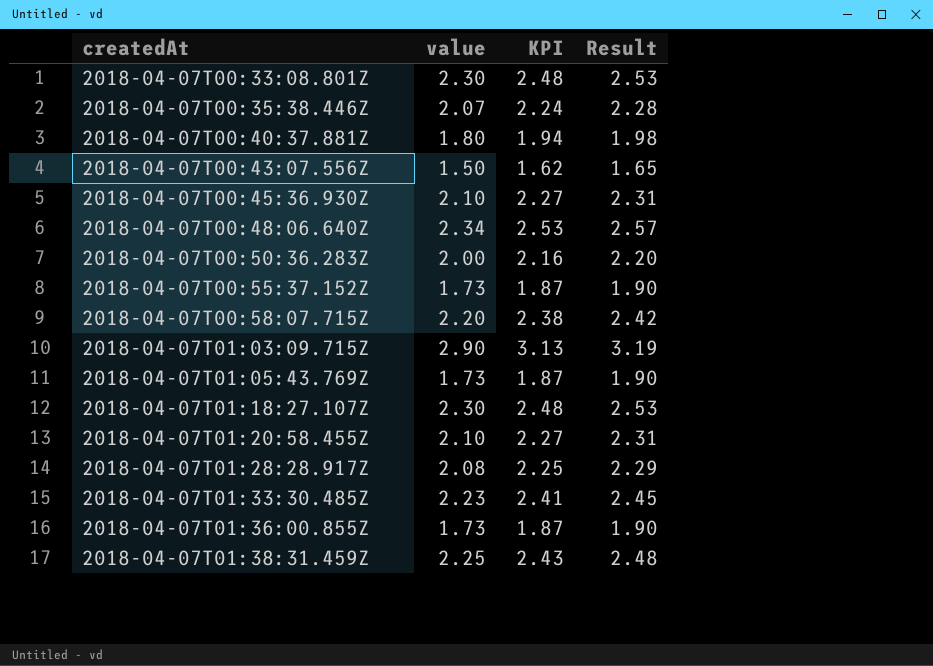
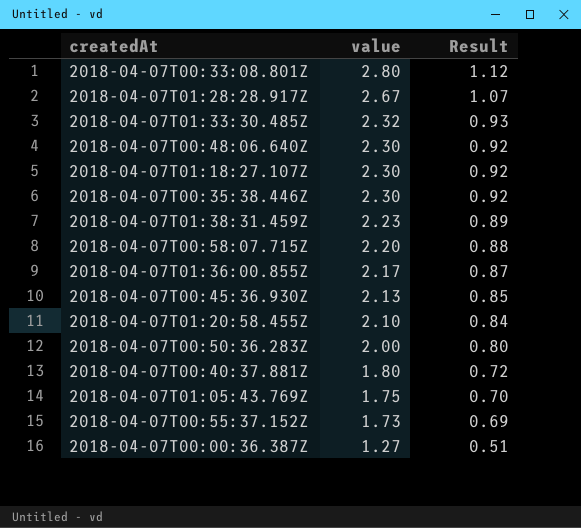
row order: createdAt ascending -> value descending
column KPI | formula: [value] * 1.08 -> none
column Result | formula: [value] * 1.1 -> [value] * 0.4
row 2018-04-07T00:43:07.556Z: 1.50 | 1.62 | 1.65 -> none
row 2018-04-07T01:03:09.715Z: 2.90 | 3.13 | 3.19 -> none
2018-04-07T00:33:08.801Z | value: 2.30 -> 2.80
2018-04-07T01:28:28.917Z | value: 2.08 -> 2.67
2018-04-07T01:33:30.485Z | value: 2.23 -> 2.32
2018-04-07T00:48:06.640Z | value: 2.34 -> 2.30
2018-04-07T00:35:38.446Z | value: 2.07 -> 2.30
2018-04-07T01:38:31.459Z | value: 2.25 -> 2.23
2018-04-07T01:36:00.855Z | value: 1.73 -> 2.17
2018-04-07T00:45:36.930Z | value: 2.10 -> 2.13
2018-04-07T01:05:43.769Z | value: 1.73 -> 1.75
row 2018-04-07T00:00:36.387Z: none -> 1.27 | 0.51

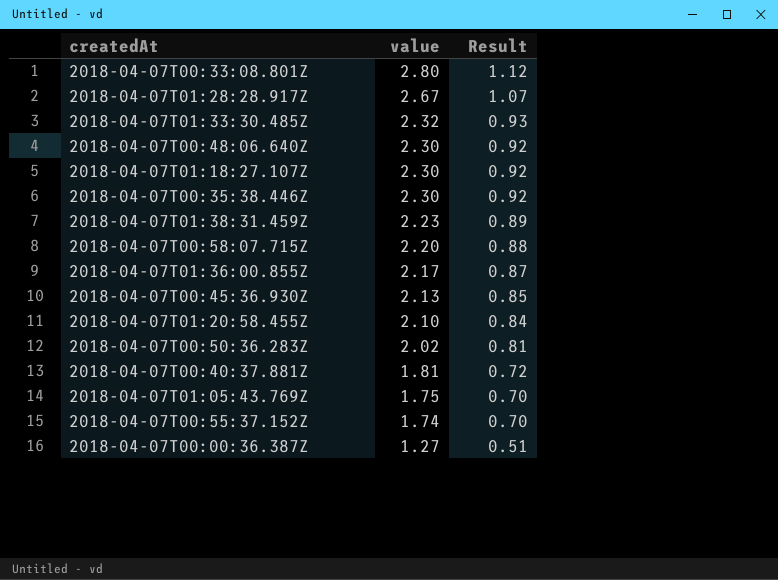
2018-04-07T00:50:36.283Z | value: 2.00 -> 2.02
2018-04-07T00:50:36.283Z | Result: 0.80 -> 0.81
2018-04-07T00:40:37.881Z | value: 1.80 -> 1.81
2018-04-07T00:55:37.152Z | value: 1.73 -> 1.74
2018-04-07T00:55:37.152Z | Result: 0.69 -> 0.70

